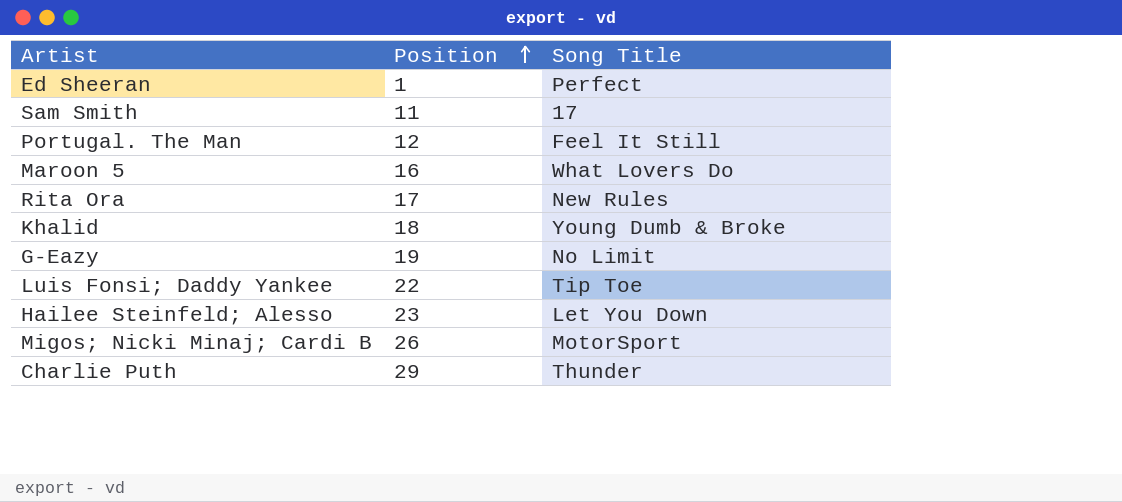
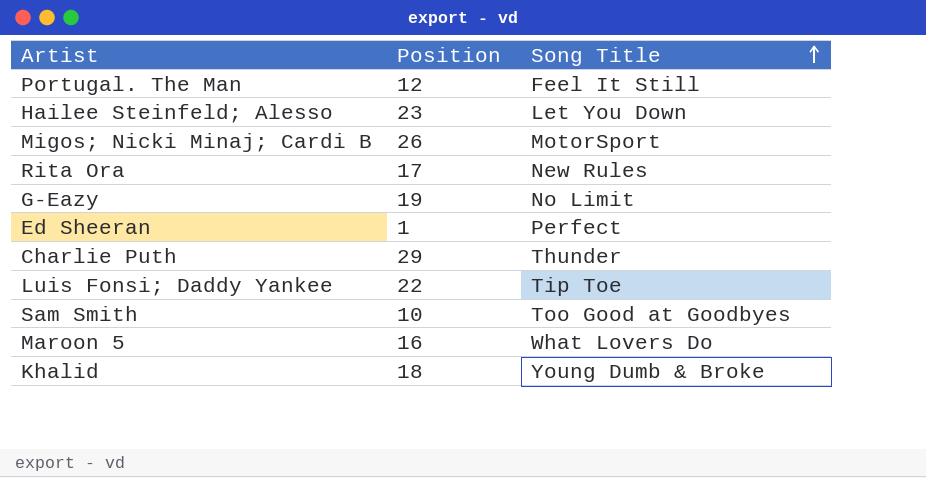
row order: Position ascending -> Song Title ascending
Sam Smith | Position: 11 -> 10
Sam Smith | Song Title: 17 -> Too Good at Goodbyes

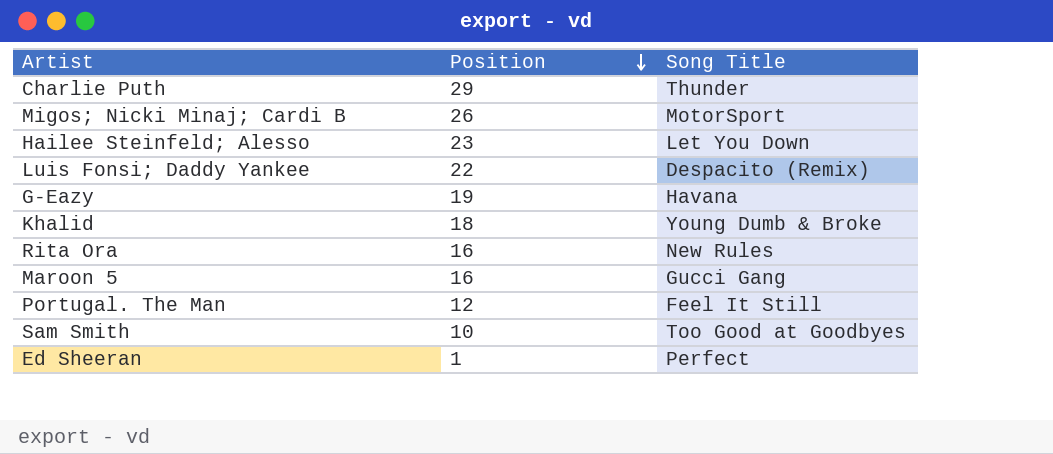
row order: Song Title ascending -> Position descending
Luis Fonsi; Daddy Yankee | Song Title: Tip Toe -> Despacito (Remix)
G-Eazy | Song Title: No Limit -> Havana
Rita Ora | Position: 17 -> 16
Maroon 5 | Song Title: What Lovers Do -> Gucci Gang

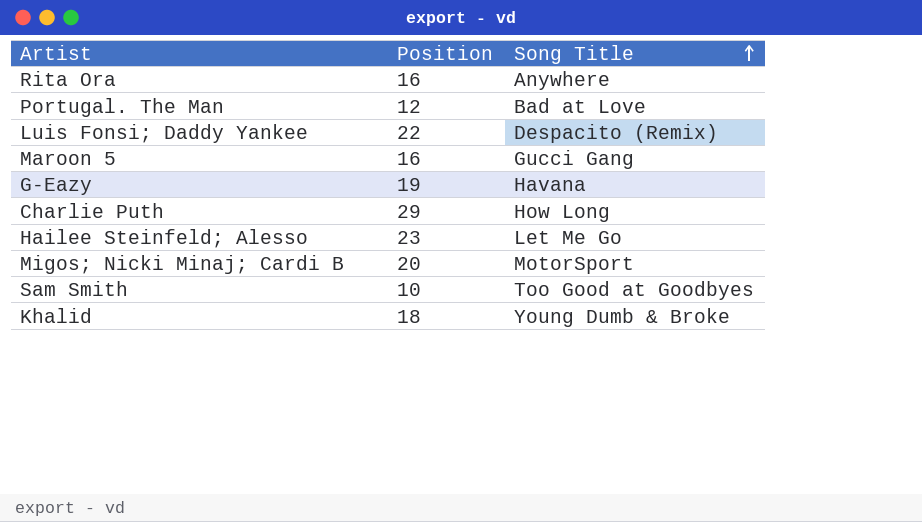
row order: Position descending -> Song Title ascending
row Ed Sheeran: 1 | Perfect -> none
Rita Ora | Song Title: New Rules -> Anywhere
Portugal. The Man | Song Title: Feel It Still -> Bad at Love
Charlie Puth | Song Title: Thunder -> How Long
Hailee Steinfeld; Alesso | Song Title: Let You Down -> Let Me Go
Migos; Nicki Minaj; Cardi B | Position: 26 -> 20

